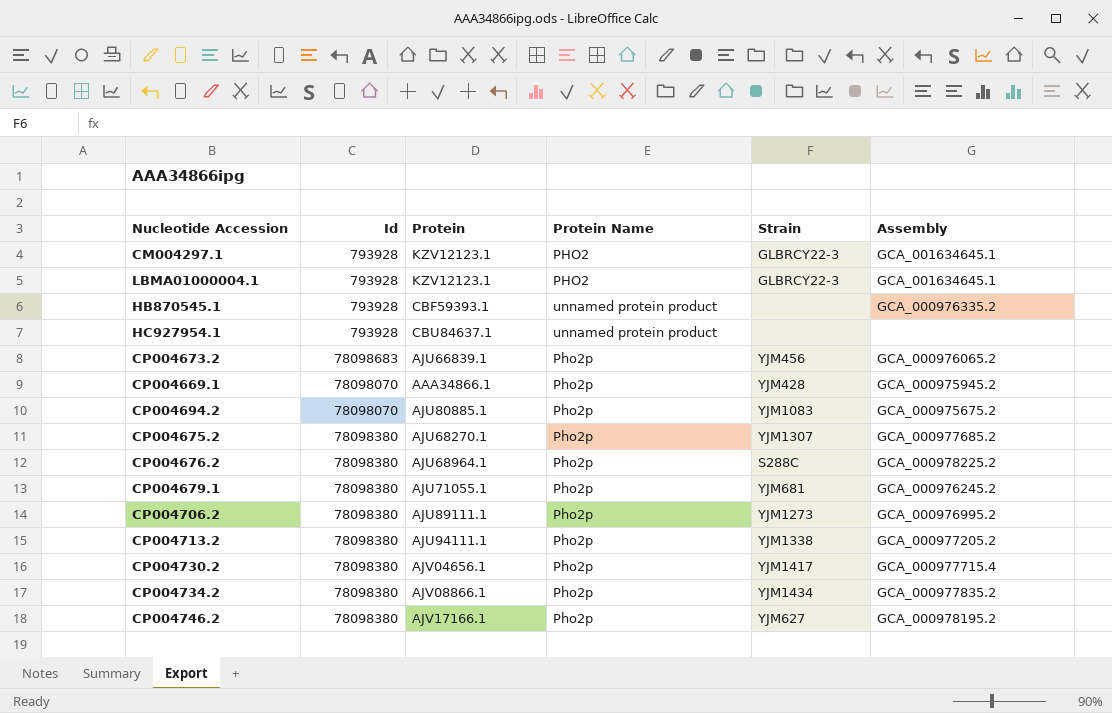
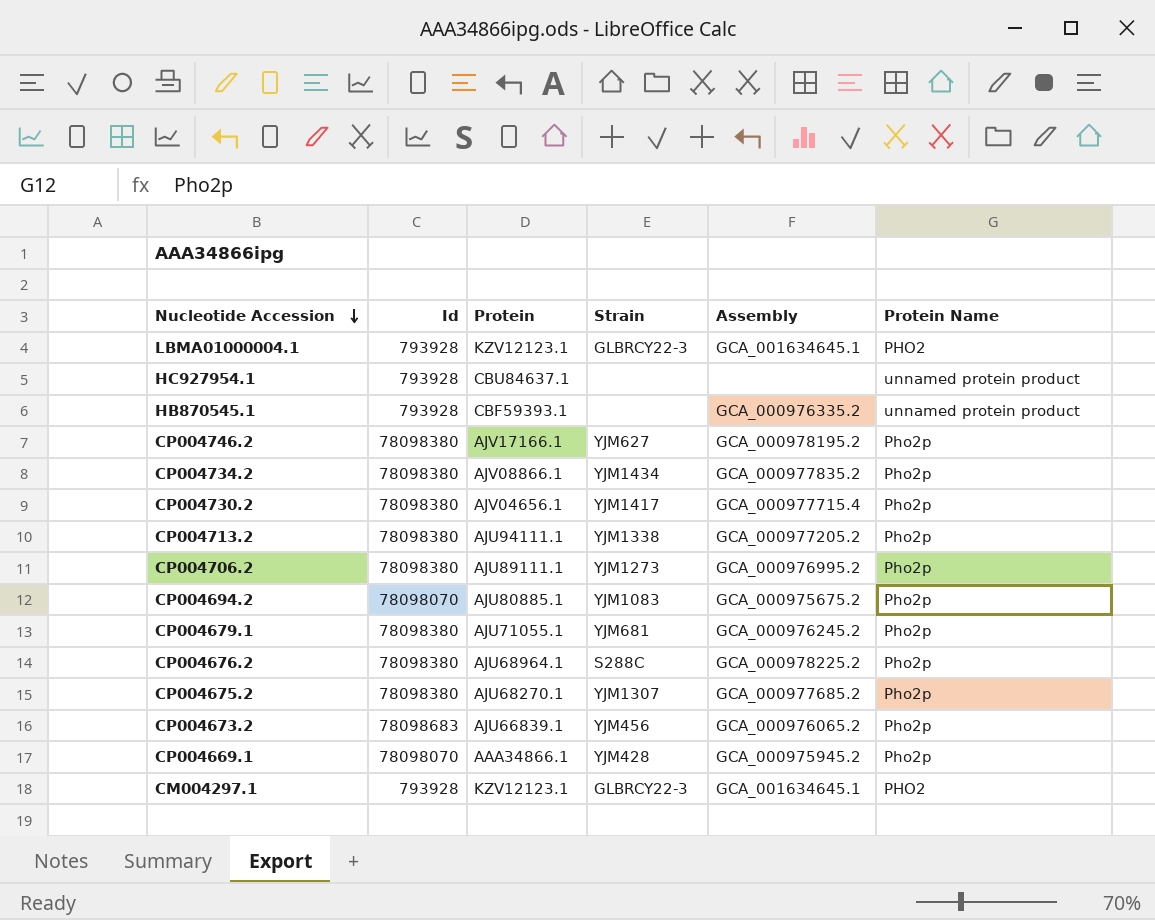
row order: none -> Nucleotide Accession descending
column Protein Name | position: 4 -> 6

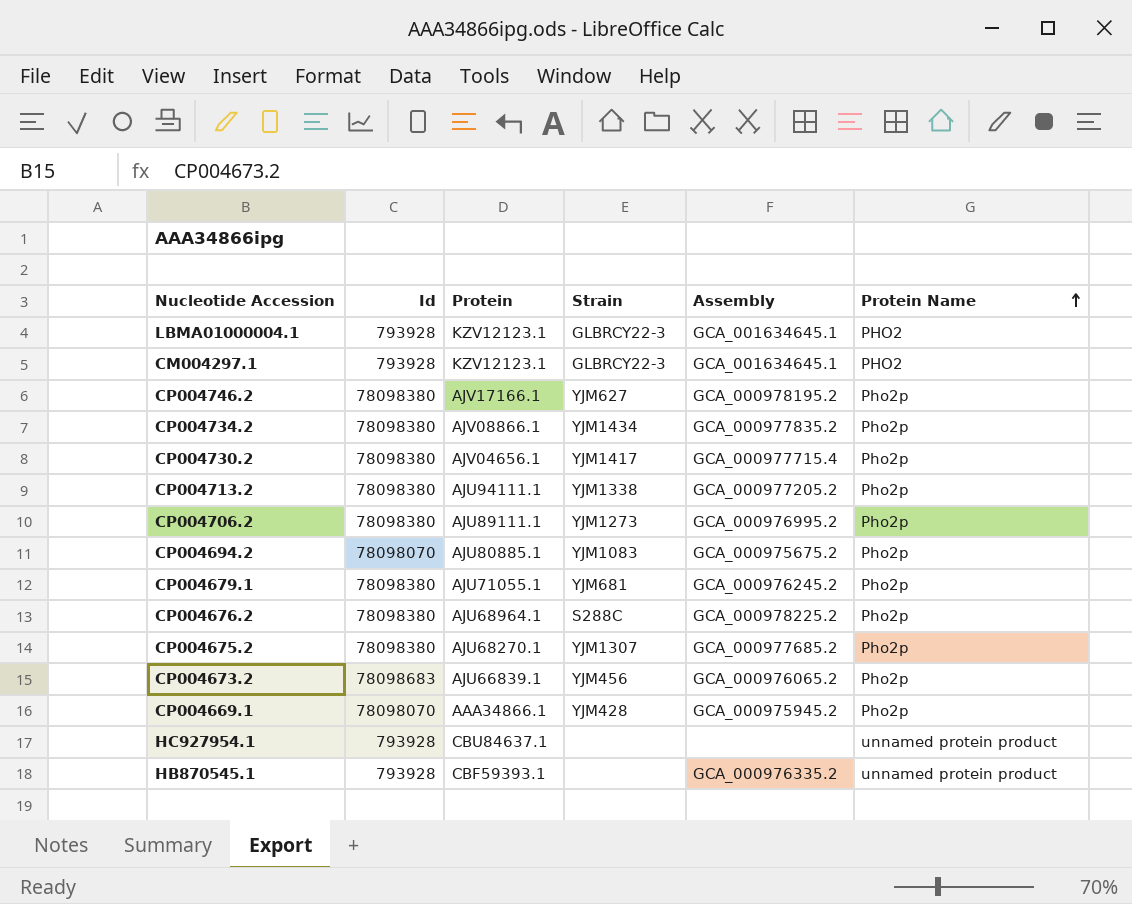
row order: Nucleotide Accession descending -> Protein Name ascending

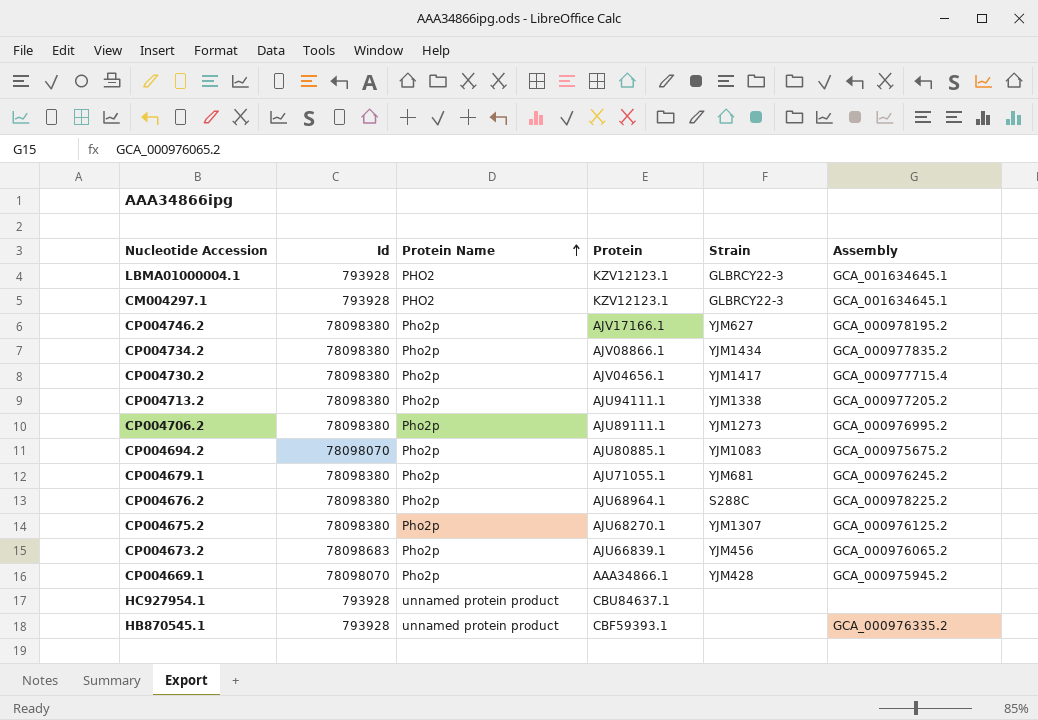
column Protein Name | position: 6 -> 3
CP004675.2 | Assembly: GCA_000977685.2 -> GCA_000976125.2

